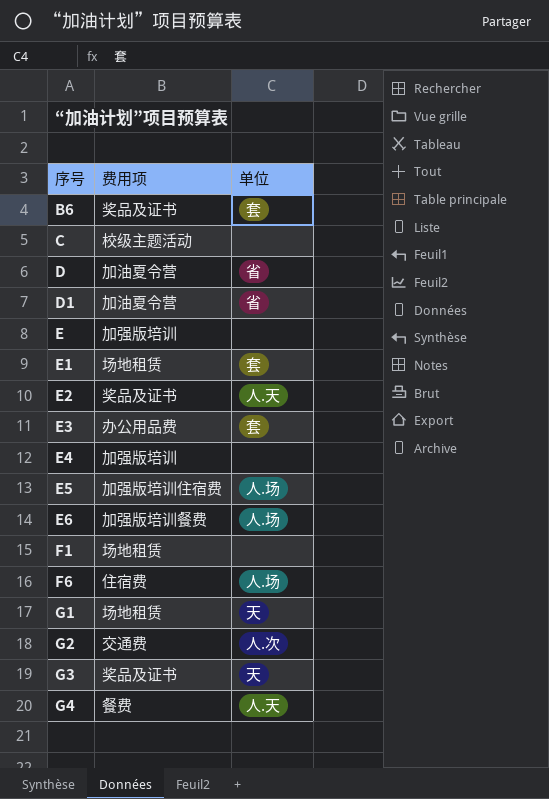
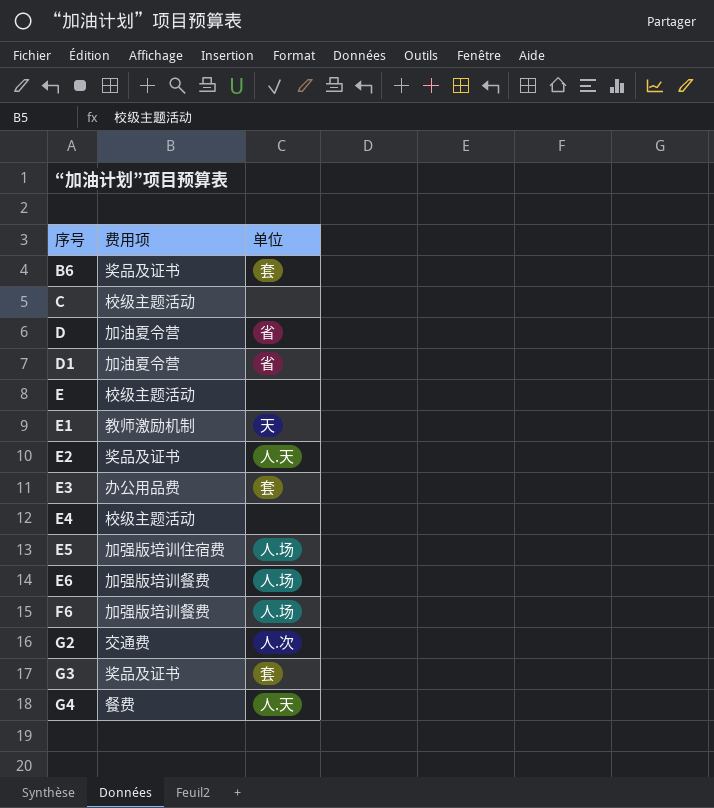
row F1: 场地租赁 | none -> none
row G1: 场地租赁 | 天 -> none
E | 费用项: 加强版培训 -> 校级主题活动
E1 | 费用项: 场地租赁 -> 教师激励机制
E1 | 单位: 套 -> 天
E4 | 费用项: 加强版培训 -> 校级主题活动
F6 | 费用项: 住宿费 -> 加强版培训餐费
G3 | 单位: 天 -> 套

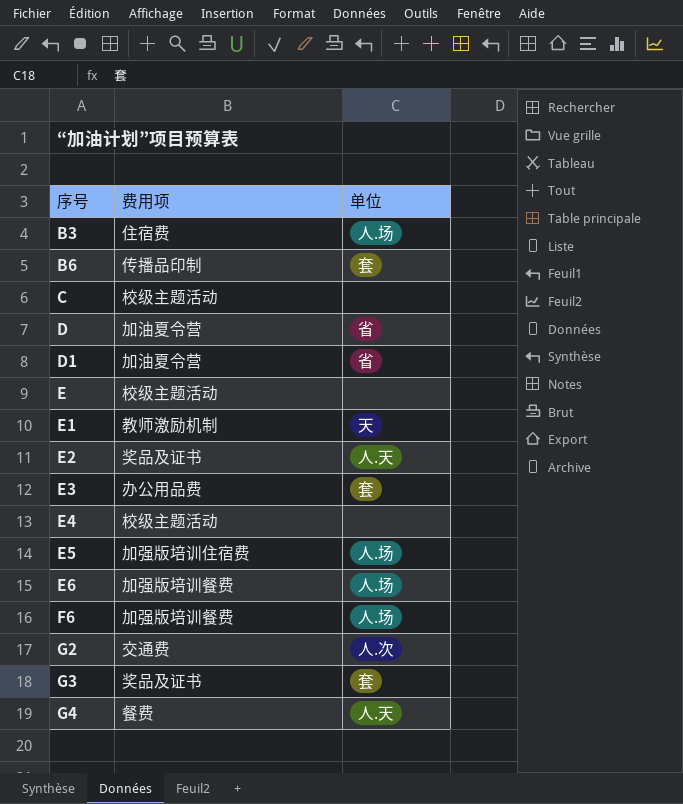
row B3: none -> 住宿费 | 人.场
B6 | 费用项: 奖品及证书 -> 传播品印制

